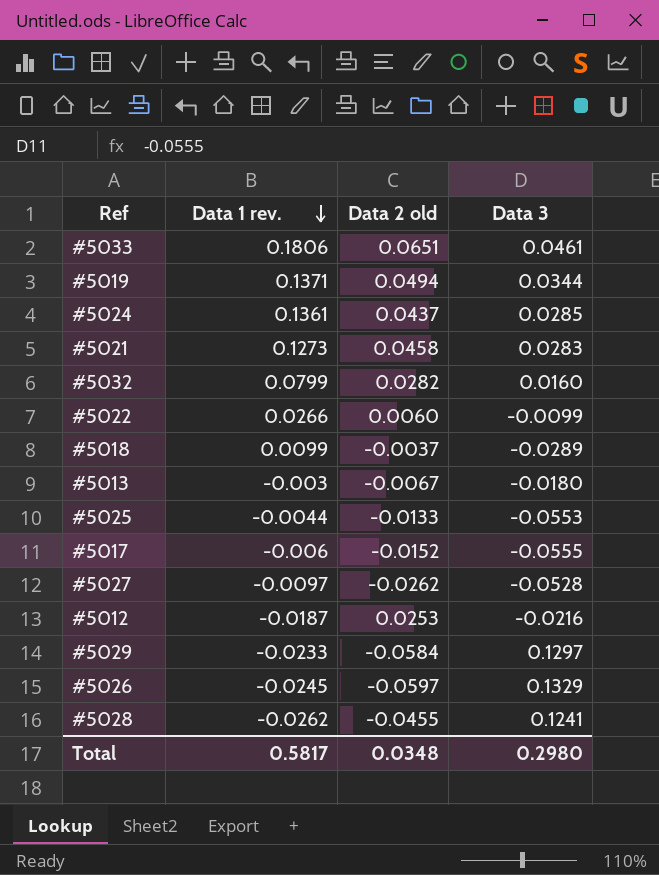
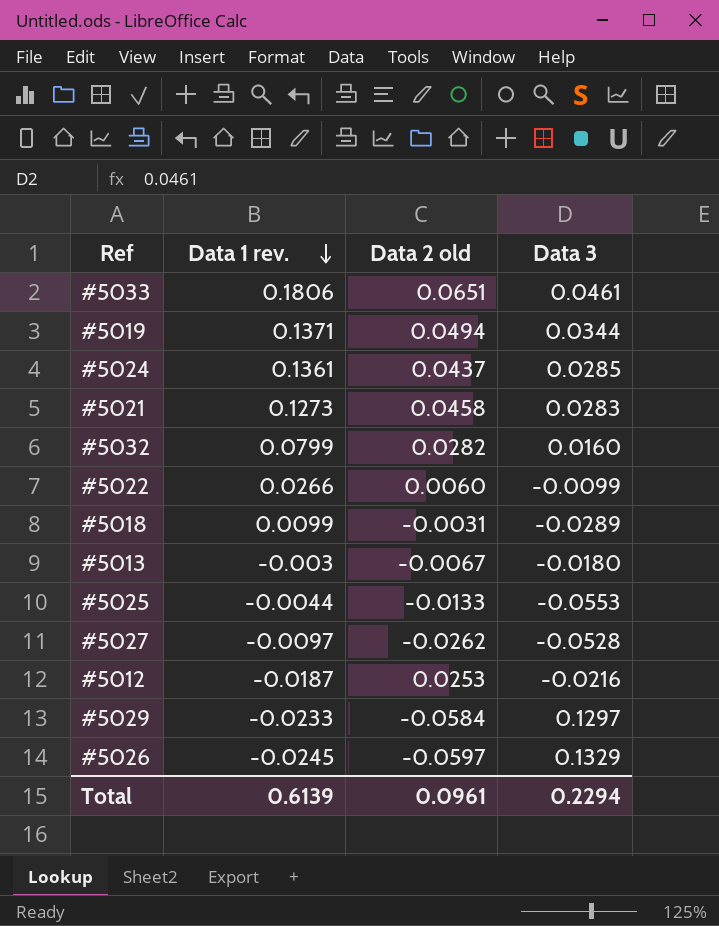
row #5017: -0.006 | -0.0152 | -0.0555 -> none
row #5028: -0.0262 | -0.0455 | 0.1241 -> none
#5018 | Data 2 old: -0.0037 -> -0.0031
Total | Data 1 rev.: 0.5817 -> 0.6139
Total | Data 2 old: 0.0348 -> 0.0961
Total | Data 3: 0.2980 -> 0.2294

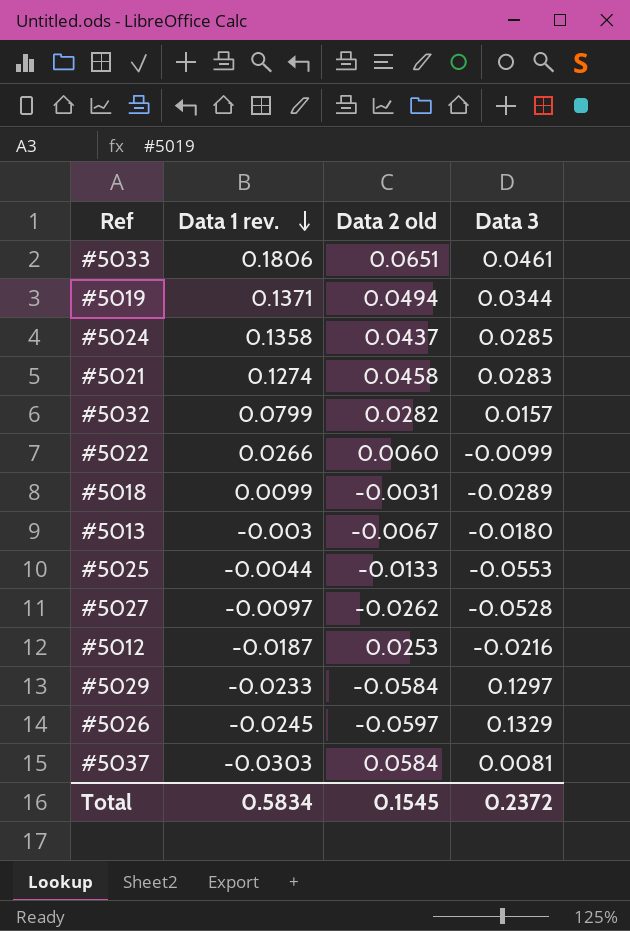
#5024 | Data 1 rev.: 0.1361 -> 0.1358
#5021 | Data 1 rev.: 0.1273 -> 0.1274
#5032 | Data 3: 0.0160 -> 0.0157
row #5037: none -> -0.0303 | 0.0584 | 0.0081
Total | Data 1 rev.: 0.6139 -> 0.5834
Total | Data 2 old: 0.0961 -> 0.1545
Total | Data 3: 0.2294 -> 0.2372

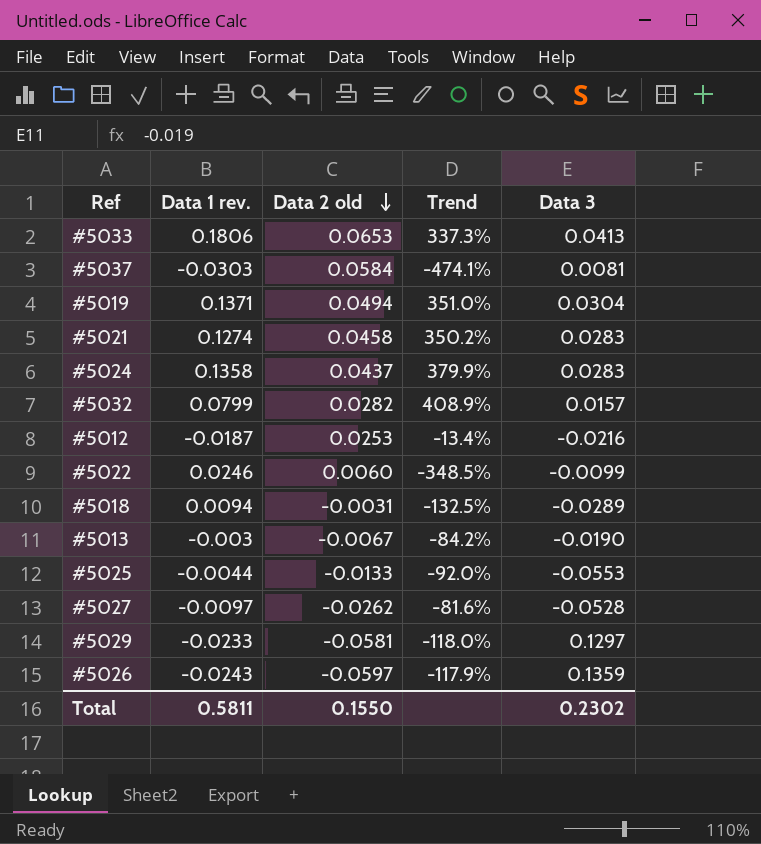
row order: Data 1 rev. descending -> Data 2 old descending
column Trend | formula: none -> ([Data 1 rev.] - [Data 3]) / [Data 3]
#5033 | Data 2 old: 0.0651 -> 0.0653
#5033 | Data 3: 0.0461 -> 0.0413
#5019 | Data 3: 0.0344 -> 0.0304
#5024 | Data 3: 0.0285 -> 0.0283
#5022 | Data 1 rev.: 0.0266 -> 0.0246
#5018 | Data 1 rev.: 0.0099 -> 0.0094
#5013 | Data 3: -0.0180 -> -0.0190
#5029 | Data 2 old: -0.0584 -> -0.0581
#5026 | Data 1 rev.: -0.0245 -> -0.0243
#5026 | Data 3: 0.1329 -> 0.1359
Total | Data 1 rev.: 0.5834 -> 0.5811
Total | Data 2 old: 0.1545 -> 0.1550
Total | Data 3: 0.2372 -> 0.2302

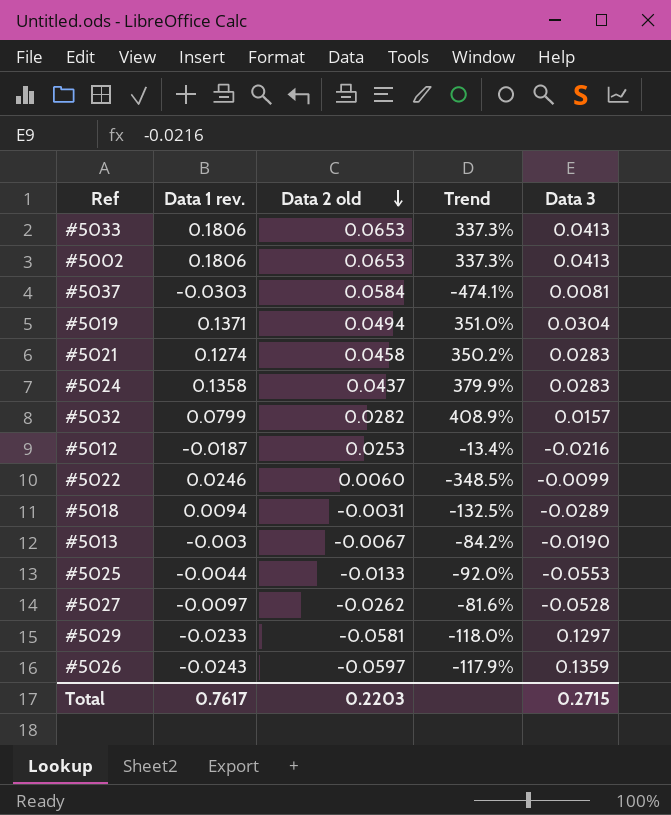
row #5002: none -> 0.1806 | 0.0653 | 337.3% | 0.0413
Total | Data 1 rev.: 0.5811 -> 0.7617
Total | Data 2 old: 0.1550 -> 0.2203
Total | Data 3: 0.2302 -> 0.2715

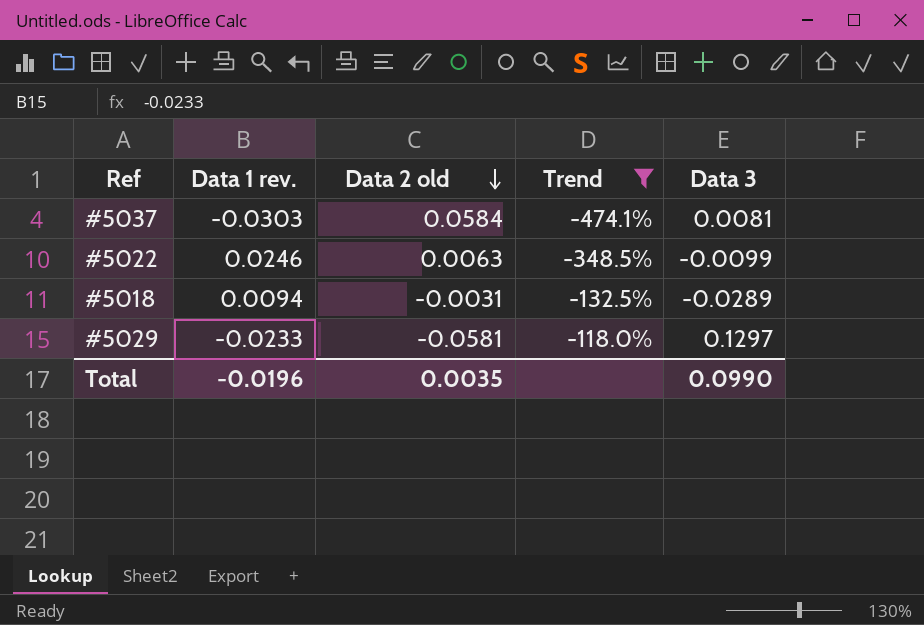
filter: none -> Trend <= -118.0%
#5022 | Data 2 old: 0.0060 -> 0.0063
Total | Data 1 rev.: 0.7617 -> -0.0196
Total | Data 2 old: 0.2203 -> 0.0035
Total | Data 3: 0.2715 -> 0.0990

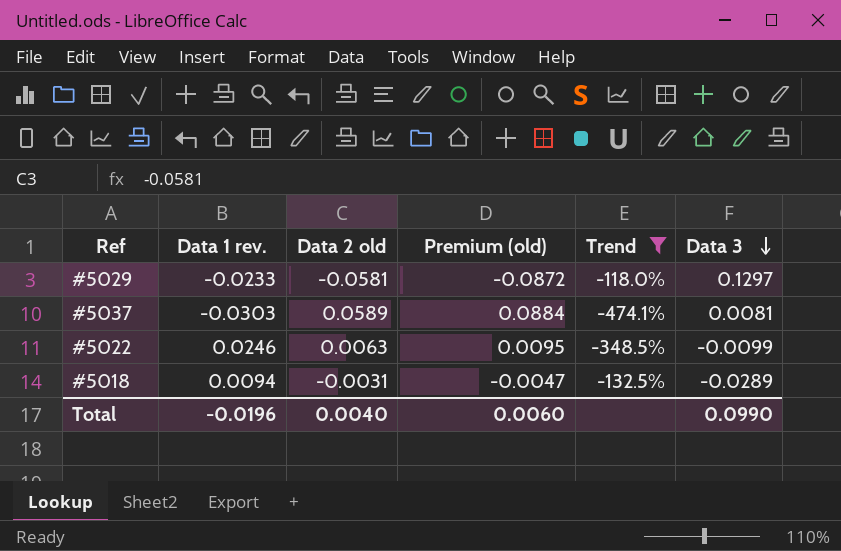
row order: Data 2 old descending -> Data 3 descending
column Premium (old) | formula: none -> [Data 2 old] * 1.5
#5037 | Data 2 old: 0.0584 -> 0.0589
Total | Data 2 old: 0.0035 -> 0.0040

